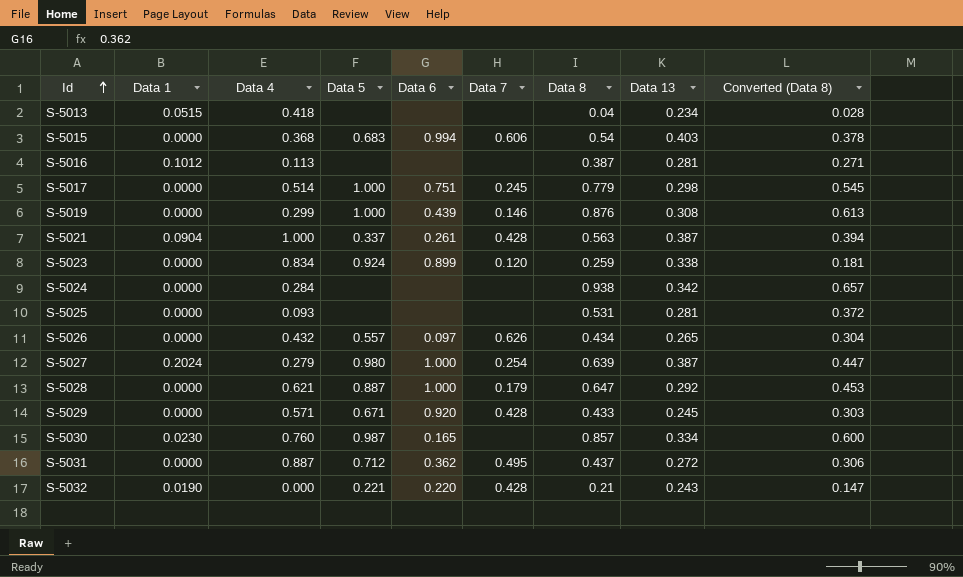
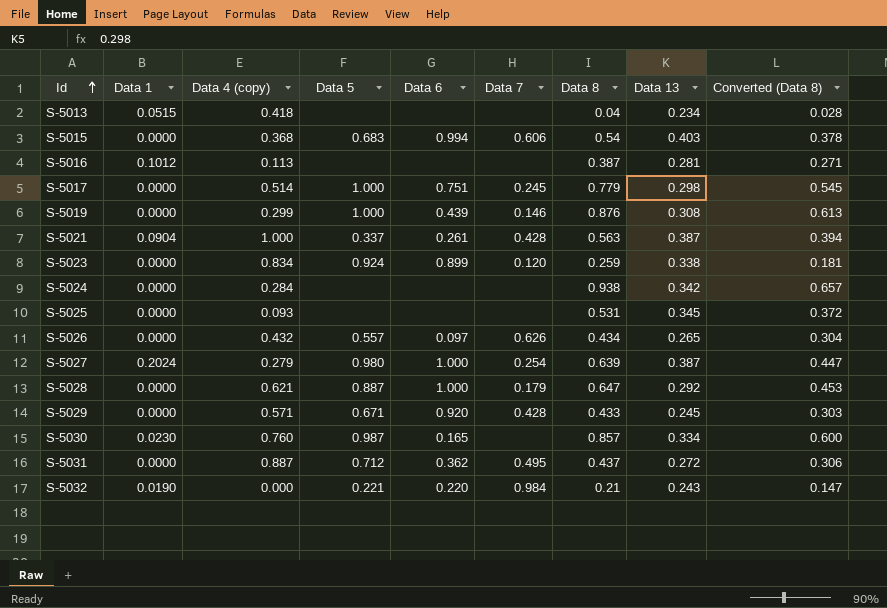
column name: Data 4 -> Data 4 (copy)
S-5025 | Data 13: 0.281 -> 0.345
S-5032 | Data 7: 0.428 -> 0.984

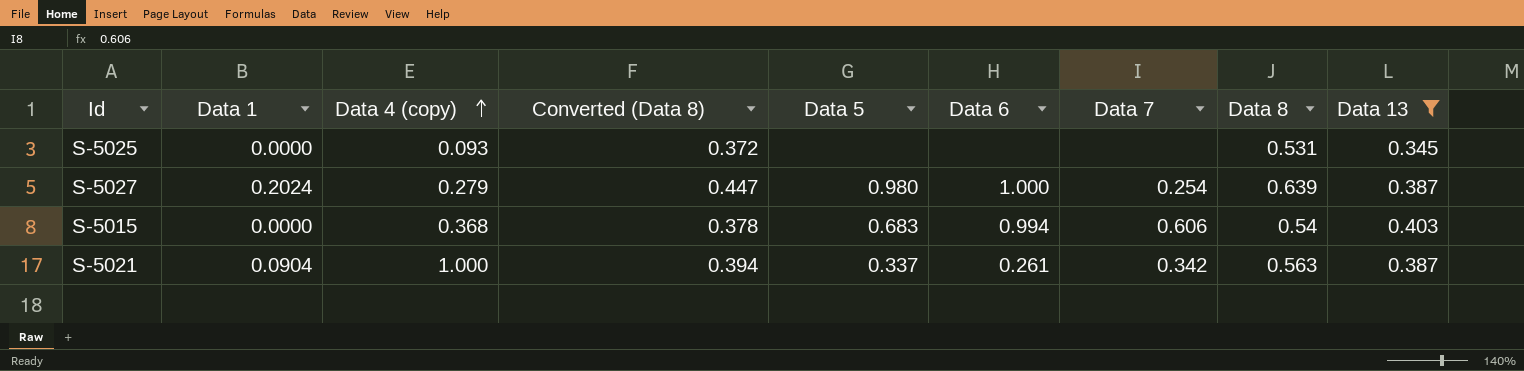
filter: none -> Data 13 >= 0.345
row order: Id ascending -> Data 4 (copy) ascending
column Converted (Data 8) | position: 9 -> 4
S-5021 | Data 7: 0.428 -> 0.342

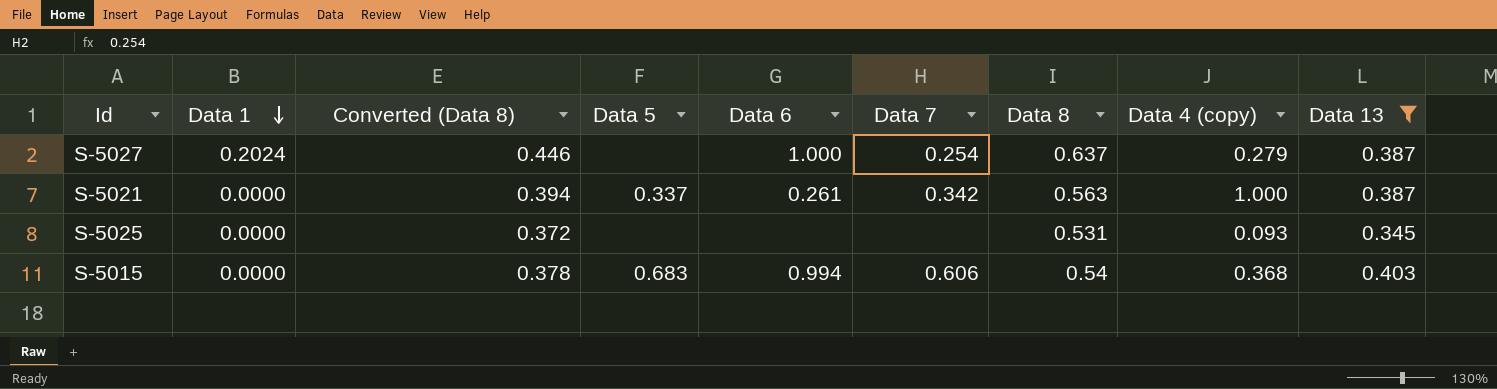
row order: Data 4 (copy) ascending -> Data 1 descending
column Data 4 (copy) | position: 3 -> 8
S-5027 | Converted (Data 8): 0.447 -> 0.446
S-5027 | Data 5: 0.980 -> none
S-5027 | Data 8: 0.639 -> 0.637
S-5021 | Data 1: 0.0904 -> 0.0000

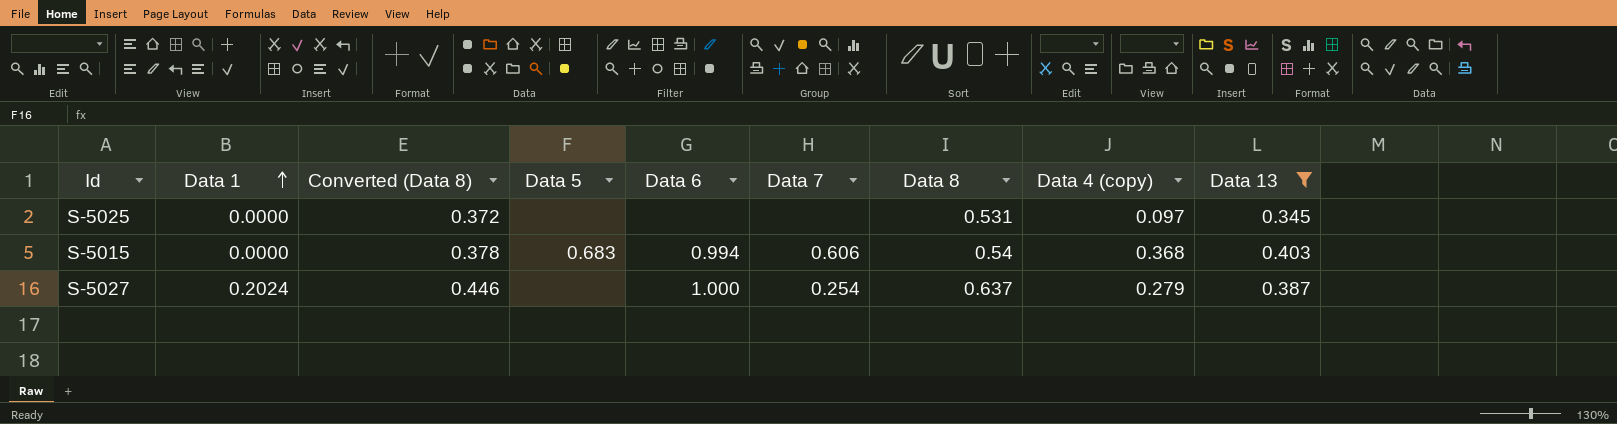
row order: Data 1 descending -> Data 1 ascending
row S-5021: 0.0000 | 0.394 | 0.337 | 0.261 | 0.342 | 0.563 | 1.000 | 0.387 -> none
S-5025 | Data 4 (copy): 0.093 -> 0.097

